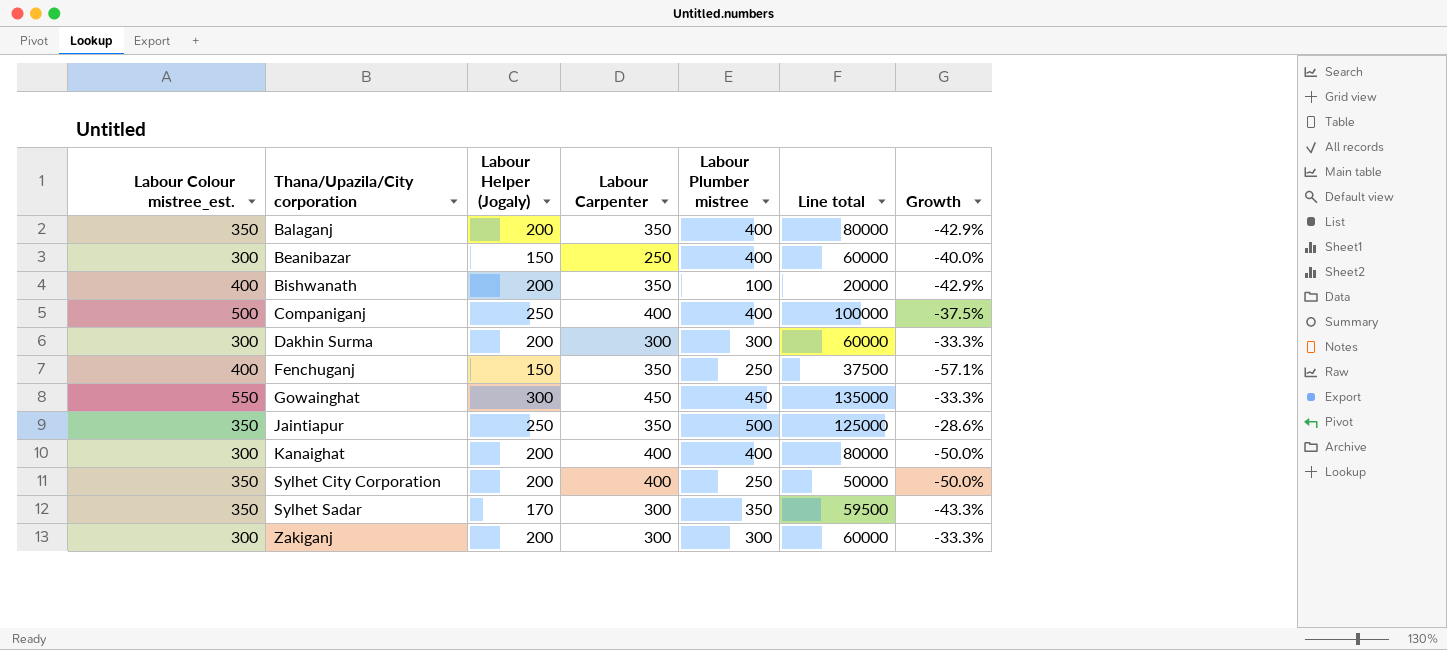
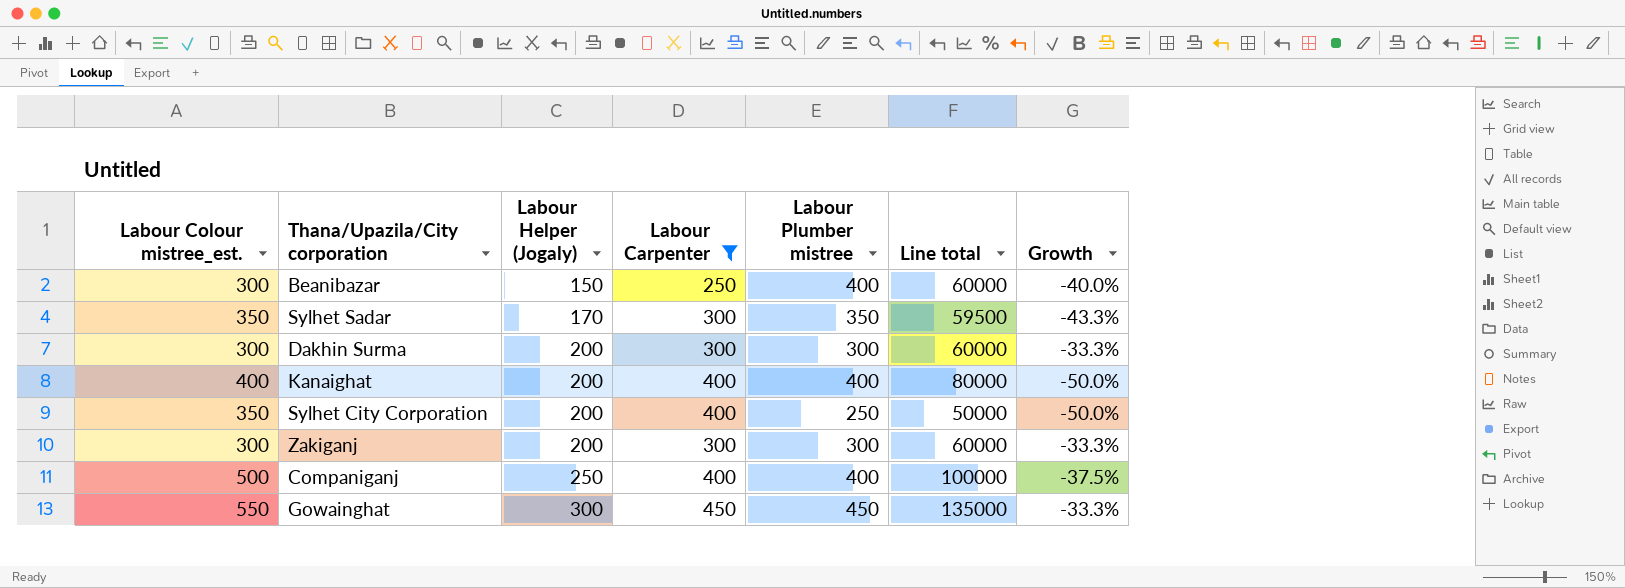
filter: none -> Labour Carpenter != 350
row order: Thana/Upazila/City corporation ascending -> Labour Helper (Jogaly) ascending
Kanaighat | Labour Colour mistree_est.: 300 -> 400

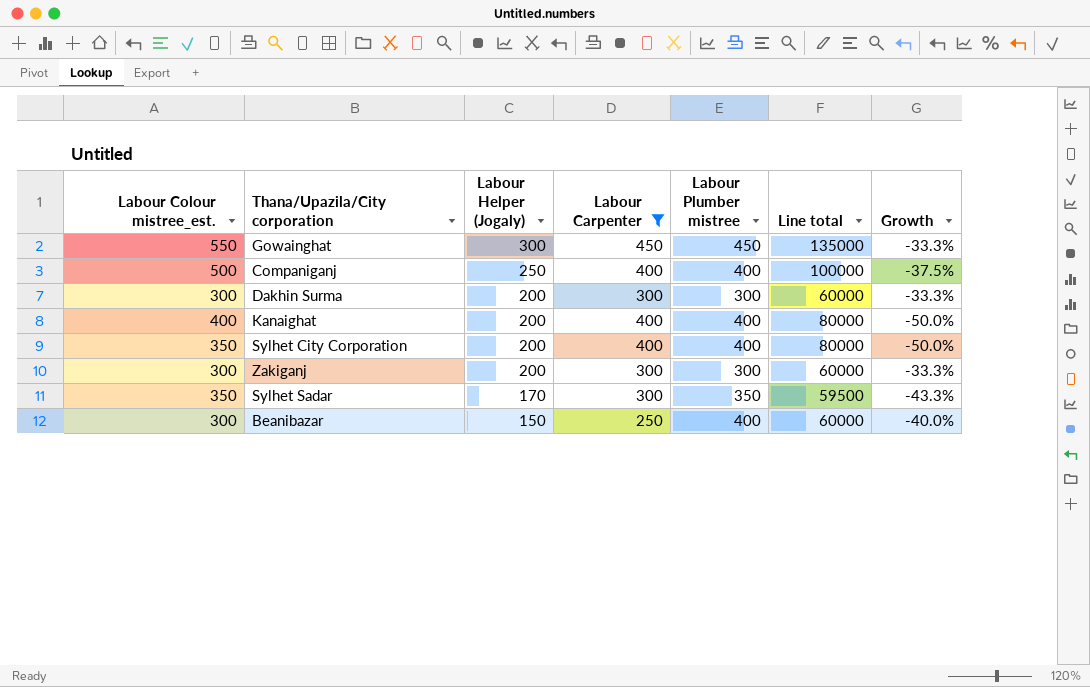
row order: Labour Helper (Jogaly) ascending -> Labour Helper (Jogaly) descending
Sylhet City Corporation | Labour Plumber mistree: 250 -> 400
Sylhet City Corporation | Line total: 50000 -> 80000

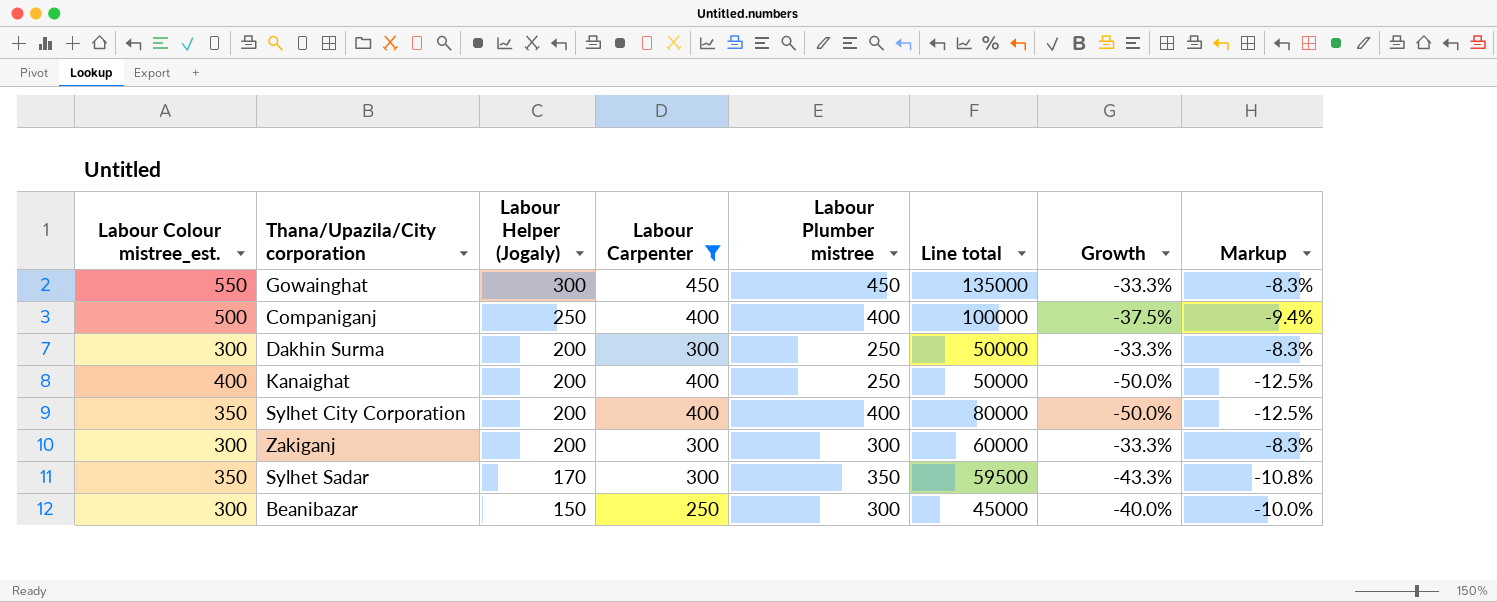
column Markup | formula: none -> [Growth] * 0.25
Dakhin Surma | Labour Plumber mistree: 300 -> 250
Dakhin Surma | Line total: 60000 -> 50000
Kanaighat | Labour Plumber mistree: 400 -> 250
Kanaighat | Line total: 80000 -> 50000
Beanibazar | Labour Plumber mistree: 400 -> 300
Beanibazar | Line total: 60000 -> 45000

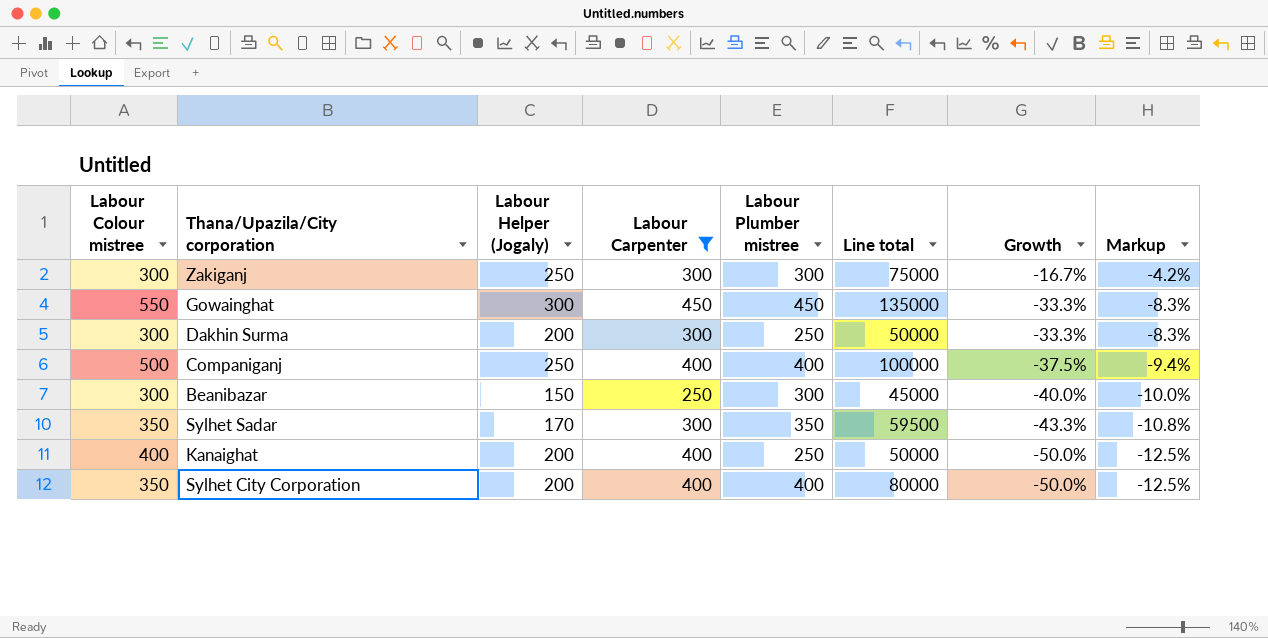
row order: Labour Helper (Jogaly) descending -> Growth descending
column name: Labour Colour mistree_est. -> Labour Colour mistree
Zakiganj | Labour Helper (Jogaly): 200 -> 250
Zakiganj | Line total: 60000 -> 75000
Zakiganj | Growth: -33.3% -> -16.7%
Zakiganj | Markup: -8.3% -> -4.2%

